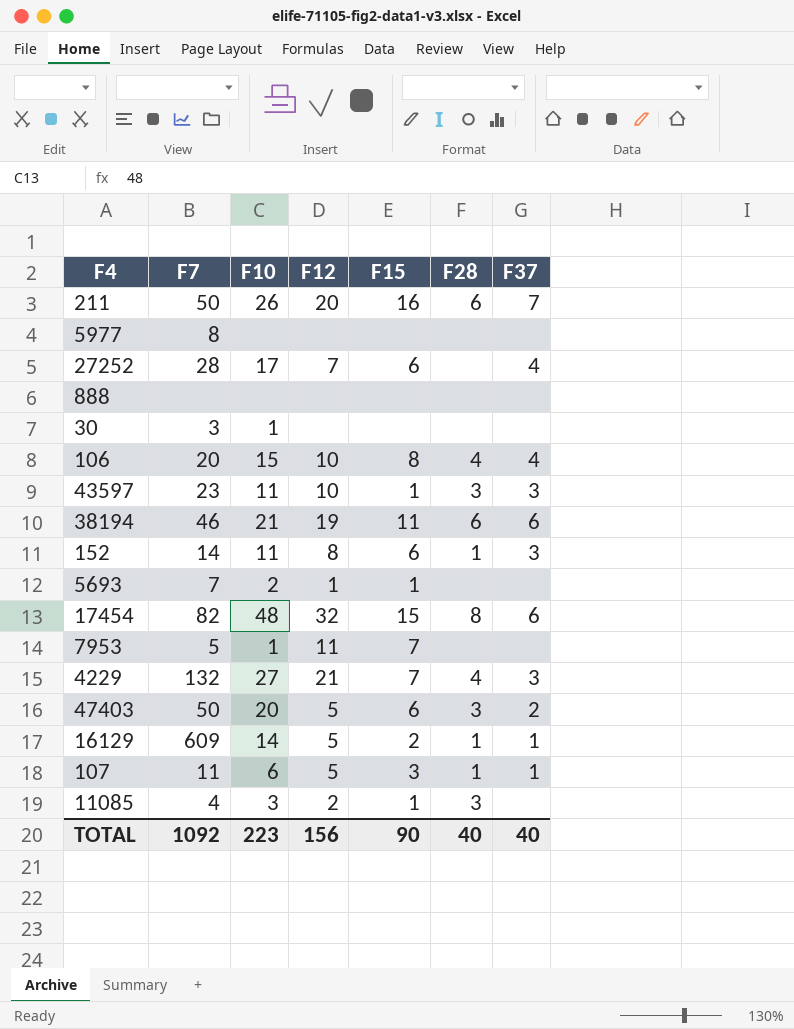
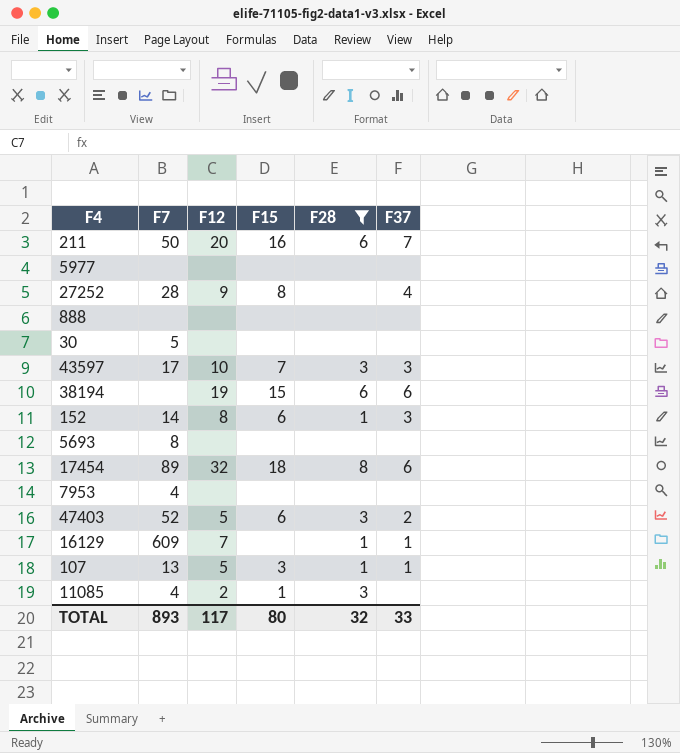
filter: none -> F28 != 4
column F10 | position: 3 -> none
5977 | F7: 8 -> none
27252 | F12: 7 -> 9
27252 | F15: 6 -> 8
30 | F7: 3 -> 5
43597 | F7: 23 -> 17
43597 | F15: 1 -> 7
38194 | F7: 46 -> none
38194 | F15: 11 -> 15
5693 | F7: 7 -> 8
5693 | F12: 1 -> none
5693 | F15: 1 -> none
17454 | F7: 82 -> 89
17454 | F15: 15 -> 18
7953 | F7: 5 -> 4
7953 | F12: 11 -> none
7953 | F15: 7 -> none
47403 | F7: 50 -> 52
16129 | F12: 5 -> 7
16129 | F15: 2 -> none
107 | F7: 11 -> 13
TOTAL | F7: 1092 -> 893
TOTAL | F12: 156 -> 117
TOTAL | F15: 90 -> 80
TOTAL | F28: 40 -> 32
TOTAL | F37: 40 -> 33

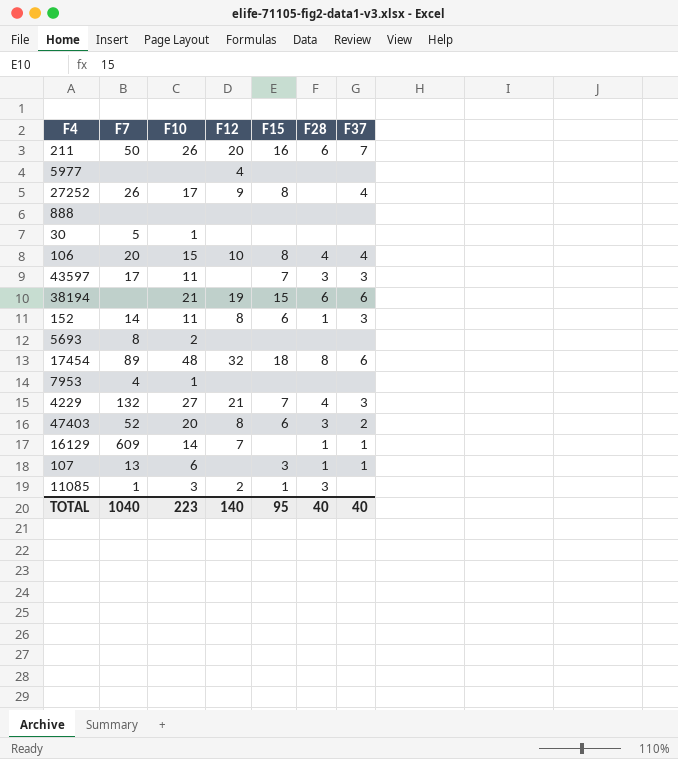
filter: F28 != 4 -> none
column F10 | position: none -> 3
5977 | F12: none -> 4
27252 | F7: 28 -> 26
43597 | F12: 10 -> none
47403 | F12: 5 -> 8
107 | F12: 5 -> none
11085 | F7: 4 -> 1
TOTAL | F7: 893 -> 1040
TOTAL | F12: 117 -> 140
TOTAL | F15: 80 -> 95
TOTAL | F28: 32 -> 40
TOTAL | F37: 33 -> 40

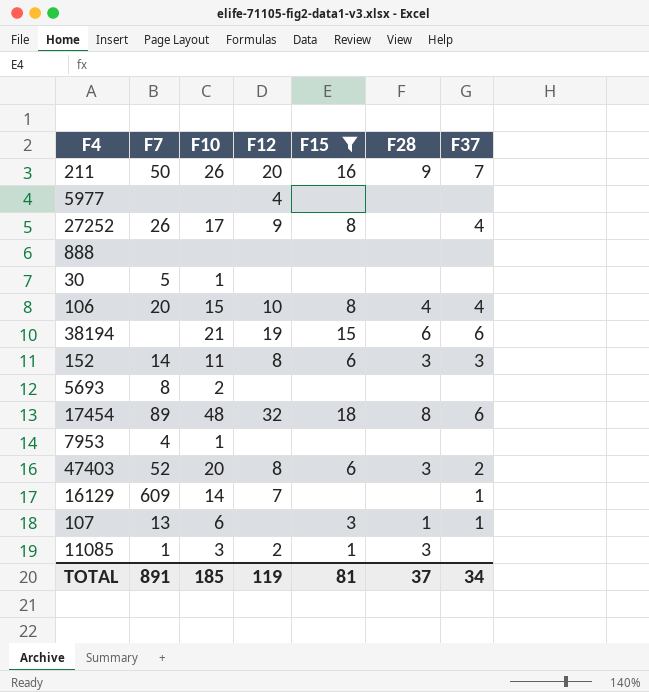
filter: none -> F15 != 7
211 | F28: 6 -> 9
152 | F28: 1 -> 3
16129 | F28: 1 -> none
TOTAL | F7: 1040 -> 891
TOTAL | F10: 223 -> 185
TOTAL | F12: 140 -> 119
TOTAL | F15: 95 -> 81
TOTAL | F28: 40 -> 37
TOTAL | F37: 40 -> 34

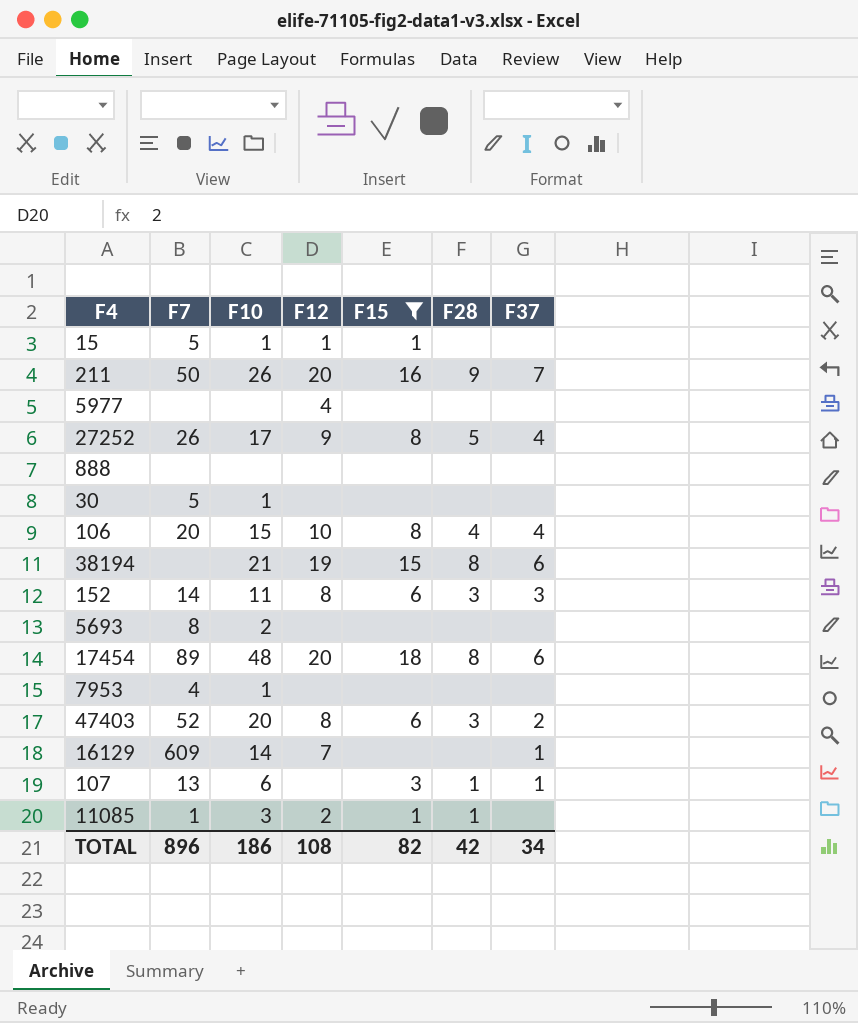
row 15: none -> 5 | 1 | 1 | 1 | none | none
27252 | F28: none -> 5
38194 | F28: 6 -> 8
17454 | F12: 32 -> 20
11085 | F28: 3 -> 1
TOTAL | F7: 891 -> 896
TOTAL | F10: 185 -> 186
TOTAL | F12: 119 -> 108
TOTAL | F15: 81 -> 82
TOTAL | F28: 37 -> 42

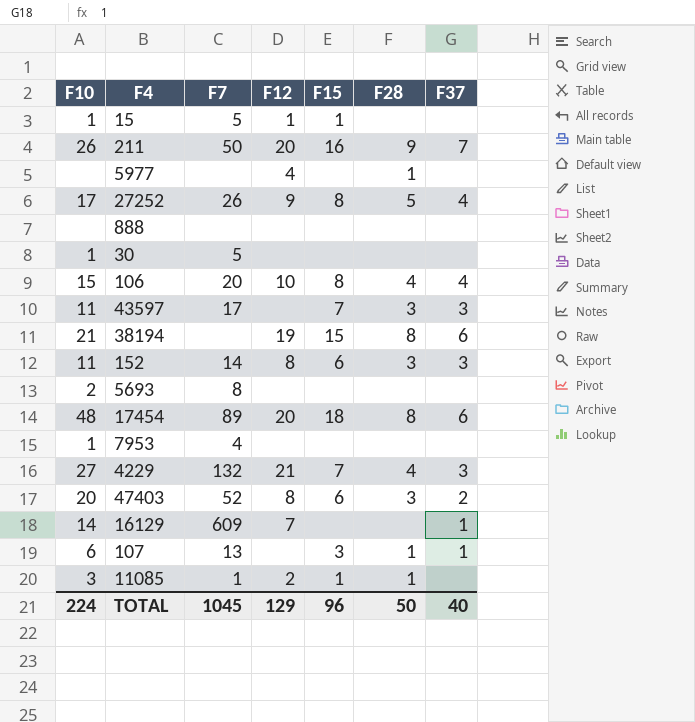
filter: F15 != 7 -> none
column F10 | position: 3 -> 1
5977 | F28: none -> 1
TOTAL | F10: 186 -> 224
TOTAL | F7: 896 -> 1045
TOTAL | F12: 108 -> 129
TOTAL | F15: 82 -> 96
TOTAL | F28: 42 -> 50
TOTAL | F37: 34 -> 40

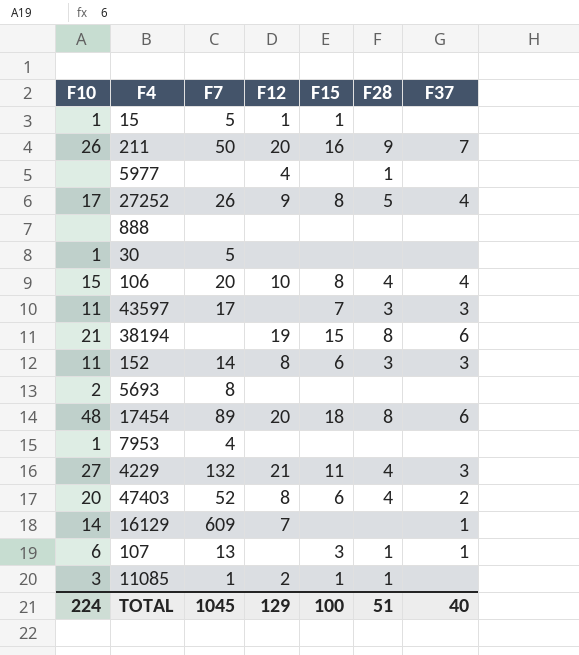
4229 | F15: 7 -> 11
47403 | F28: 3 -> 4
TOTAL | F15: 96 -> 100
TOTAL | F28: 50 -> 51

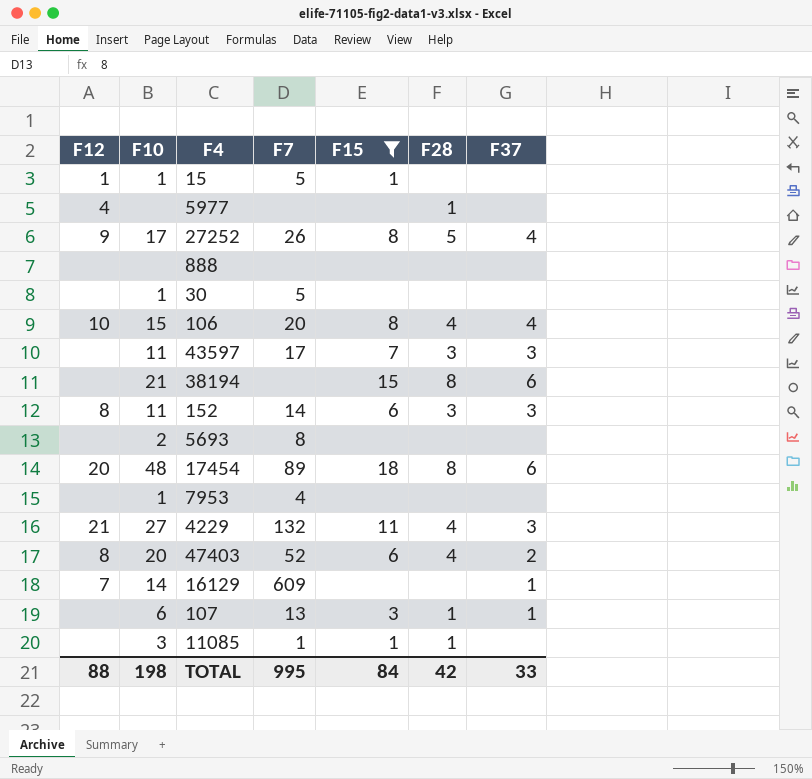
filter: none -> F15 != 16
column F12 | position: 4 -> 1
38194 | F12: 19 -> none
11085 | F12: 2 -> none
TOTAL | F12: 129 -> 88
TOTAL | F10: 224 -> 198
TOTAL | F7: 1045 -> 995
TOTAL | F15: 100 -> 84
TOTAL | F28: 51 -> 42
TOTAL | F37: 40 -> 33

